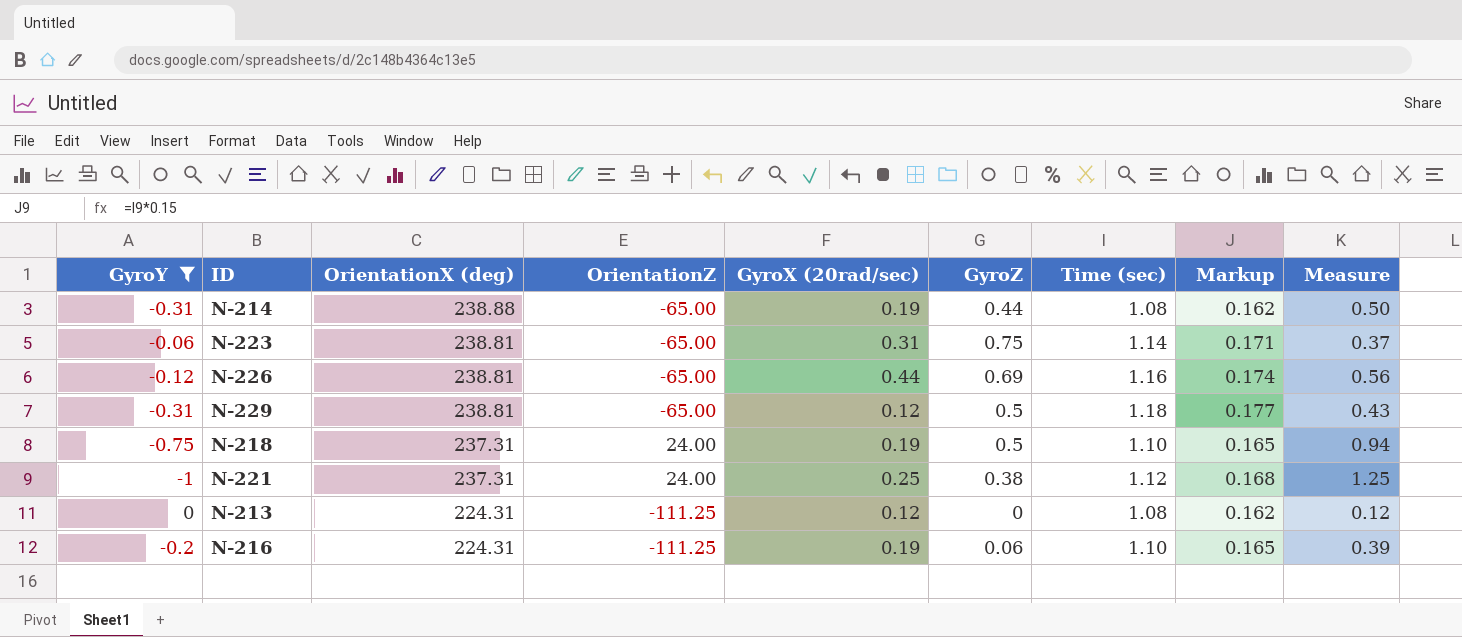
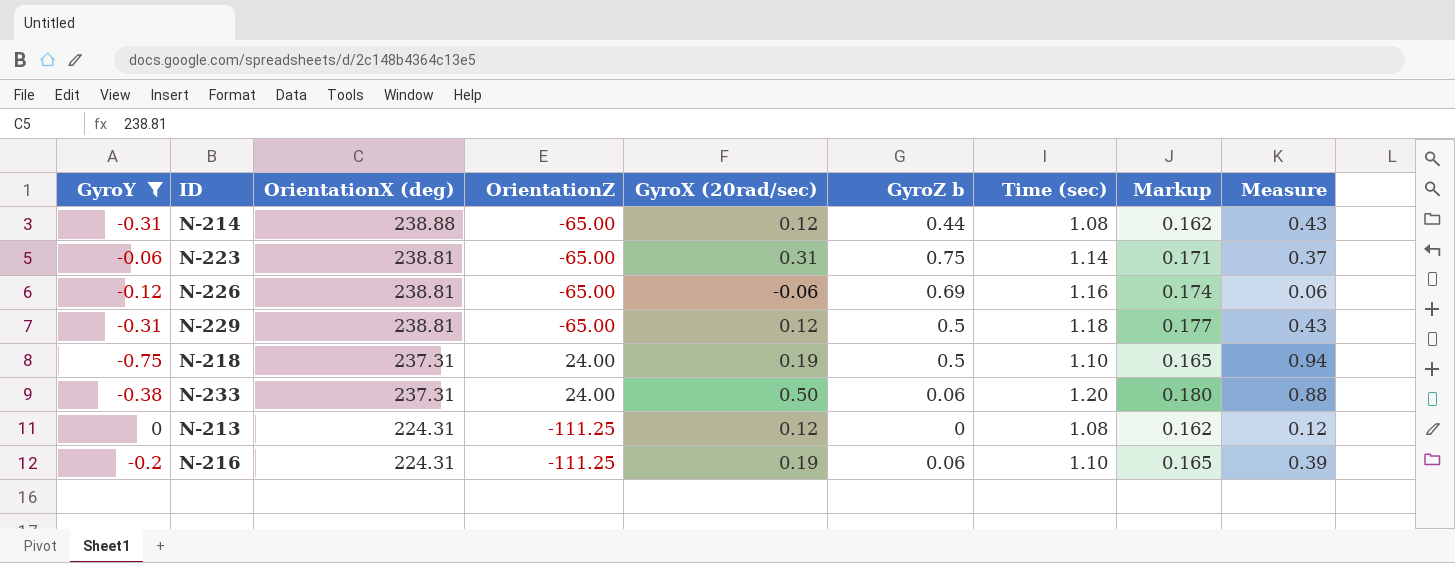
column name: GyroZ -> GyroZ b
row N-221: -1 | 237.31 | 24.00 | 0.25 | 0.38 | 1.12 | 0.168 | 1.25 -> none
N-214 | GyroX (20rad/sec): 0.19 -> 0.12
N-214 | Measure: 0.50 -> 0.43
N-226 | GyroX (20rad/sec): 0.44 -> -0.06
N-226 | Measure: 0.56 -> 0.06
row N-233: none -> -0.38 | 237.31 | 24.00 | 0.50 | 0.06 | 1.20 | 0.180 | 0.88

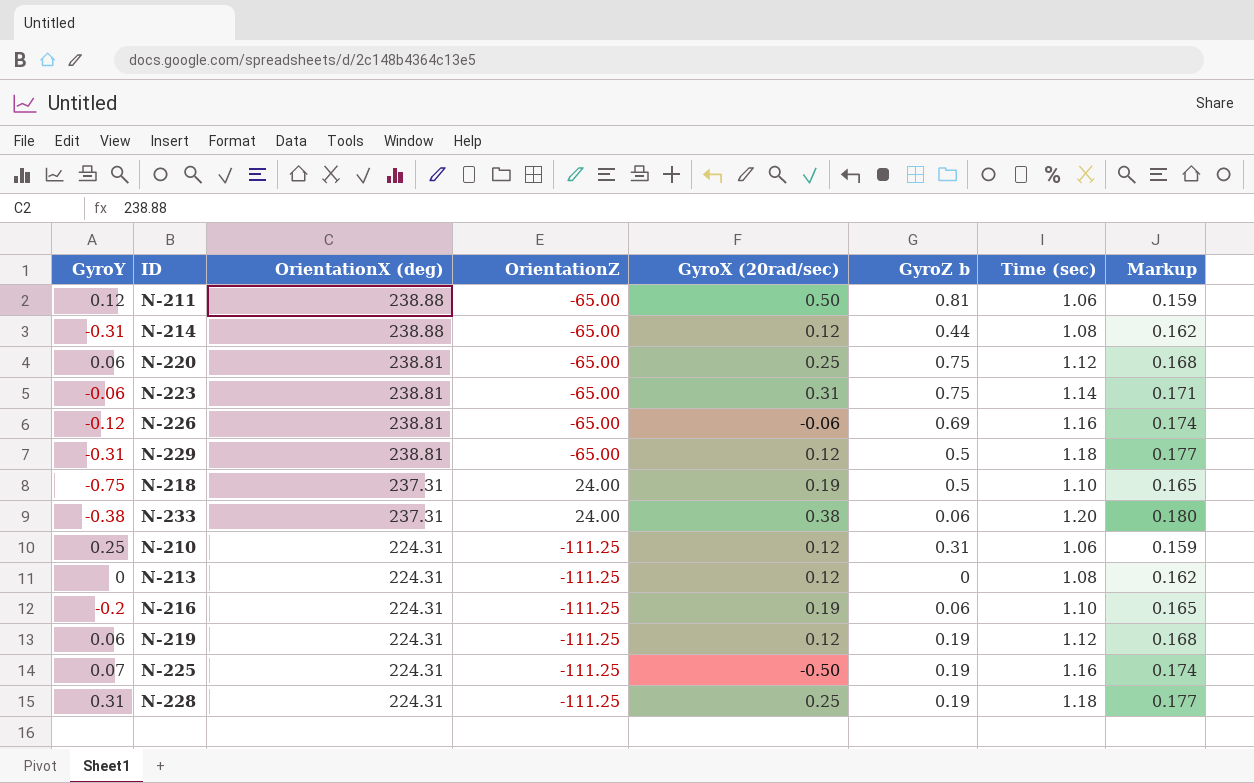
filter: GyroY <= 0 -> none
column Measure | formula: [GyroX (20rad/sec)] - [GyroY] -> none
N-233 | GyroX (20rad/sec): 0.50 -> 0.38

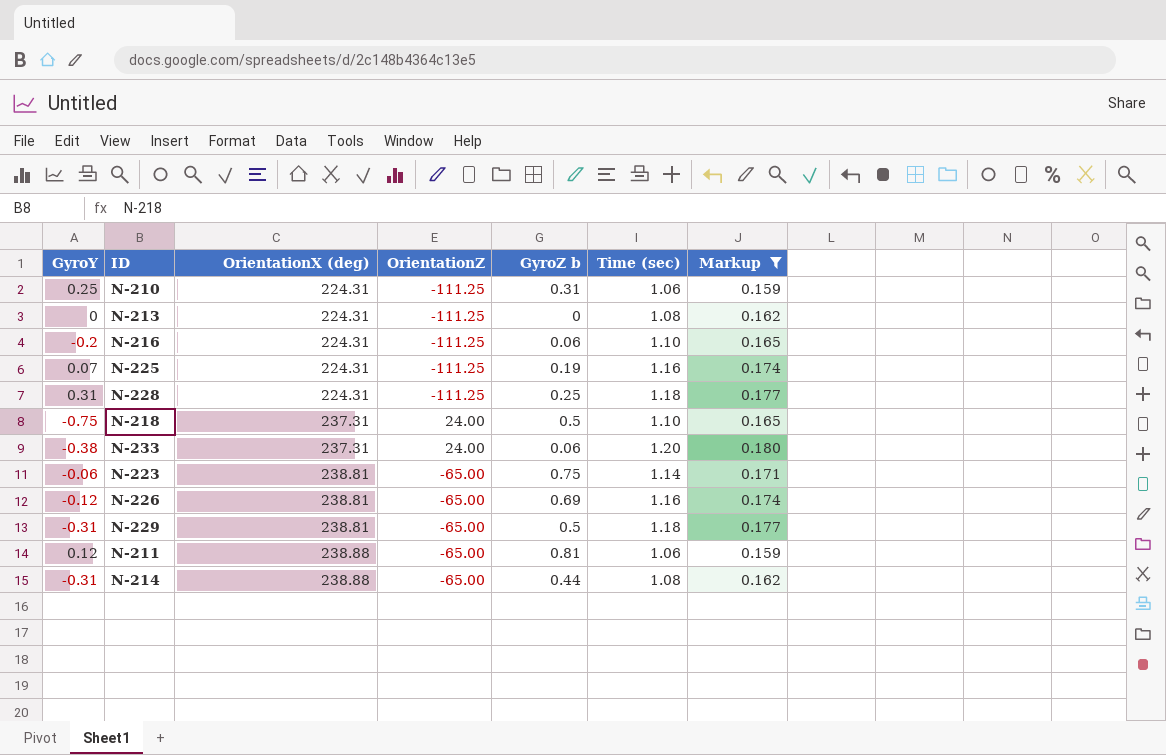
filter: none -> Markup != 0.168
row order: OrientationX (deg) descending -> OrientationX (deg) ascending
column GyroX (20rad/sec) | position: 5 -> none
N-228 | GyroZ b: 0.19 -> 0.25

